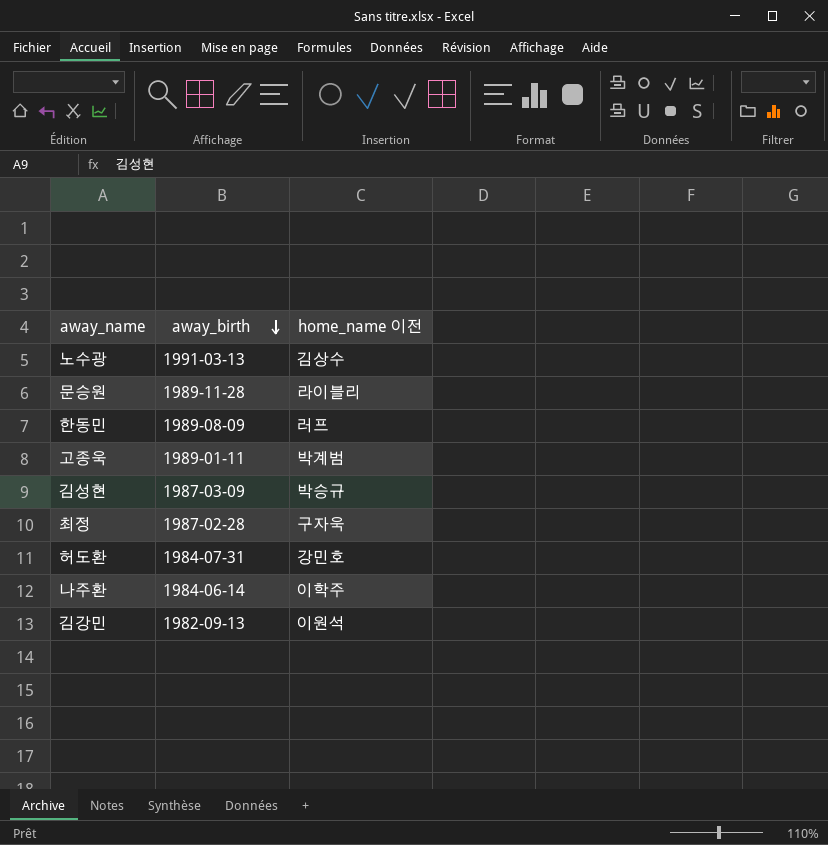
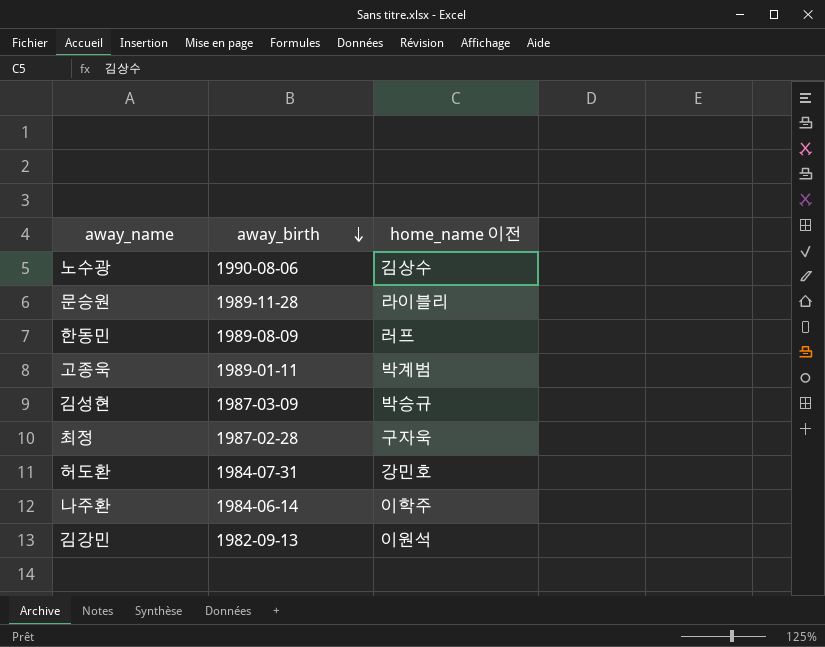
노수광 | away_birth: 1991-03-13 -> 1990-08-06

